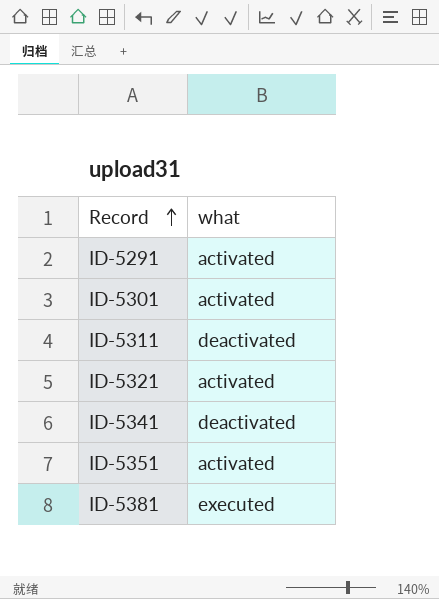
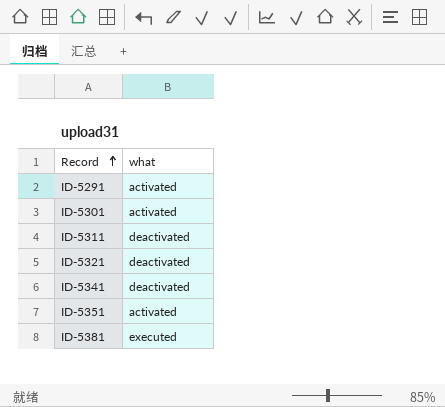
ID-5321 | what: activated -> deactivated

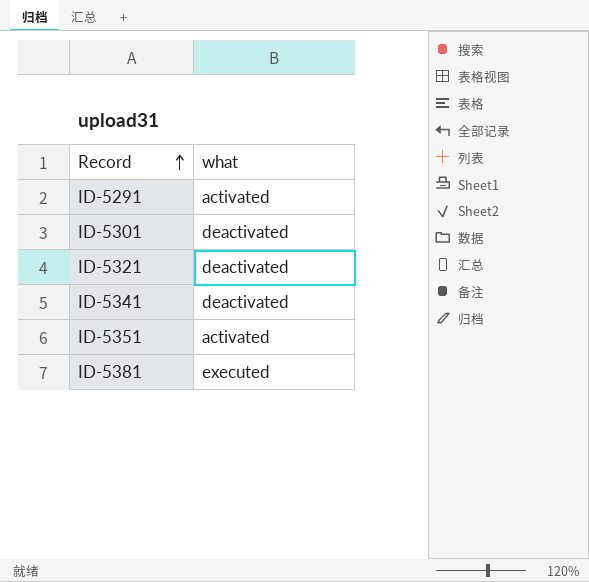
row ID-5311: deactivated -> none
ID-5301 | what: activated -> deactivated

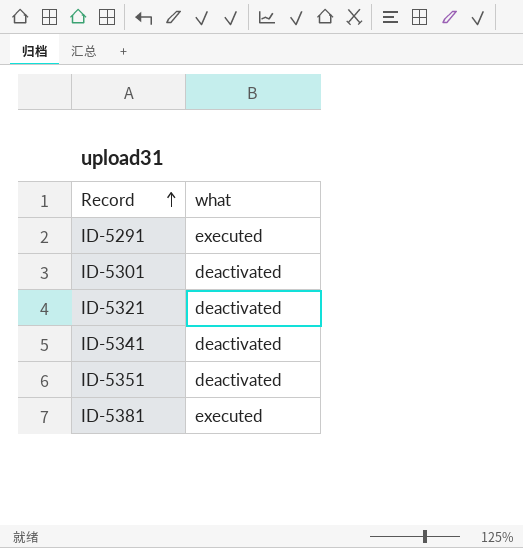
ID-5291 | what: activated -> executed
ID-5351 | what: activated -> deactivated

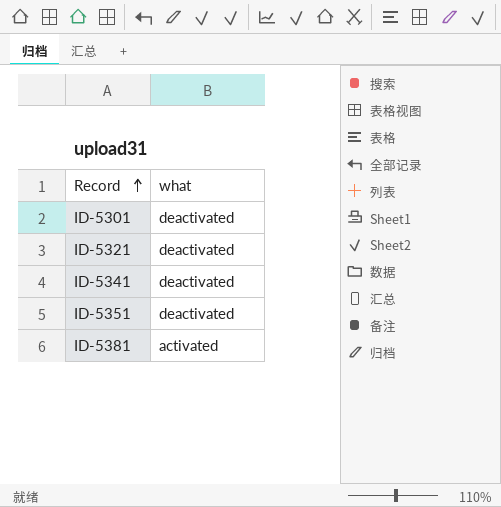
row ID-5291: executed -> none
ID-5381 | what: executed -> activated

